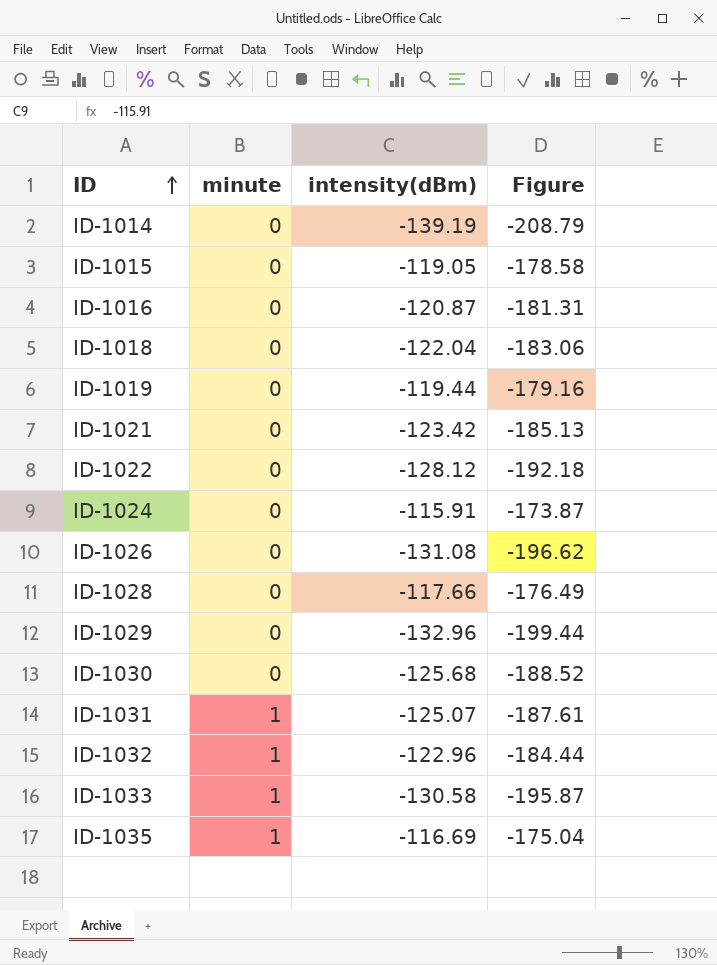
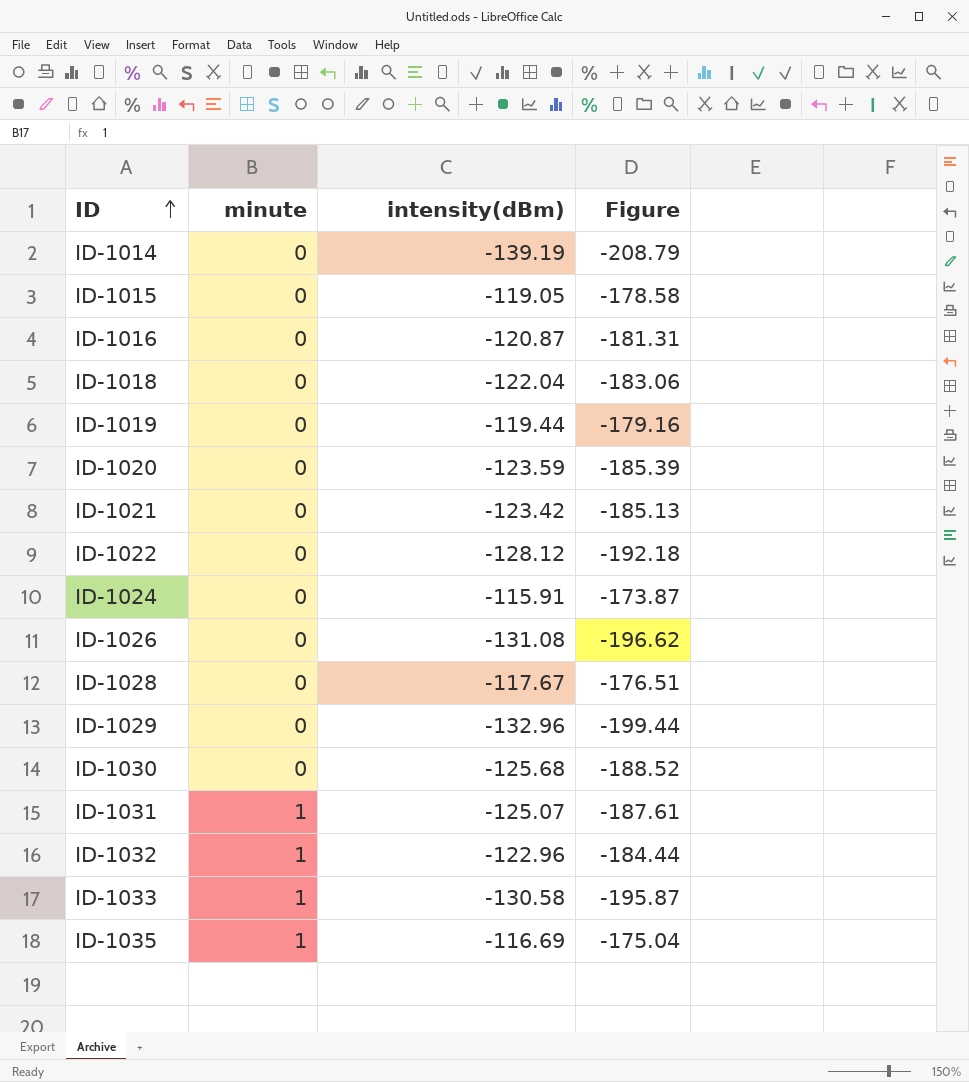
row ID-1020: none -> 0 | -123.59 | -185.39
ID-1028 | intensity(dBm): -117.66 -> -117.67
ID-1028 | Figure: -176.49 -> -176.51

